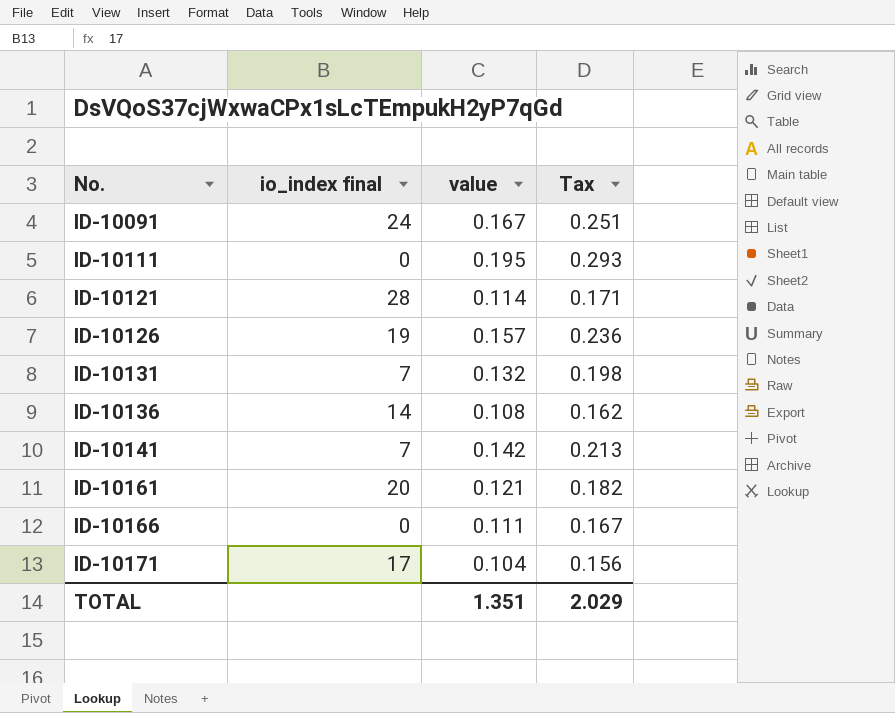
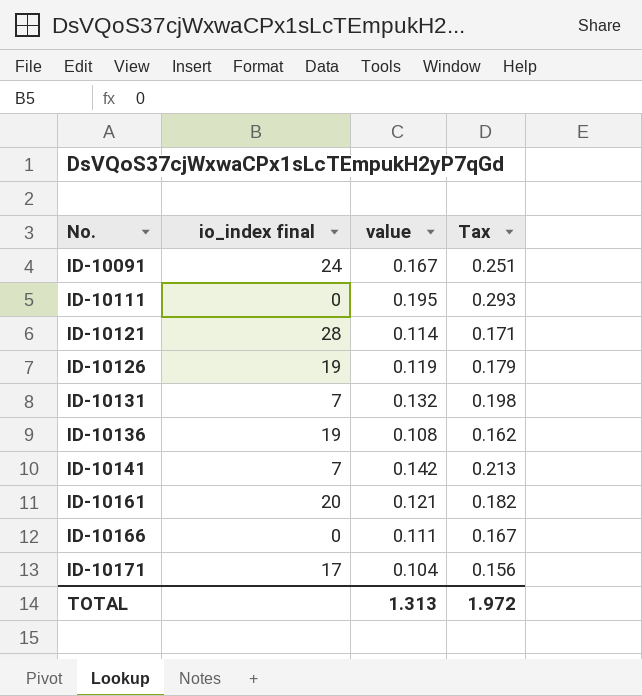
ID-10126 | value: 0.157 -> 0.119
ID-10126 | Tax: 0.236 -> 0.179
ID-10136 | io_index final: 14 -> 19
TOTAL | value: 1.351 -> 1.313
TOTAL | Tax: 2.029 -> 1.972

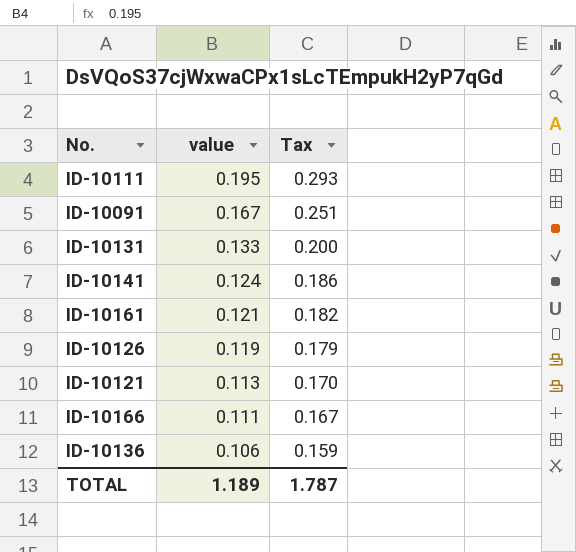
row order: No. ascending -> value descending
column io_index final | position: 2 -> none
row ID-10171: 17 | 0.104 | 0.156 -> none
ID-10131 | value: 0.132 -> 0.133
ID-10131 | Tax: 0.198 -> 0.200
ID-10141 | value: 0.142 -> 0.124
ID-10141 | Tax: 0.213 -> 0.186
ID-10121 | value: 0.114 -> 0.113
ID-10121 | Tax: 0.171 -> 0.170
ID-10136 | value: 0.108 -> 0.106
ID-10136 | Tax: 0.162 -> 0.159
TOTAL | value: 1.313 -> 1.189
TOTAL | Tax: 1.972 -> 1.787

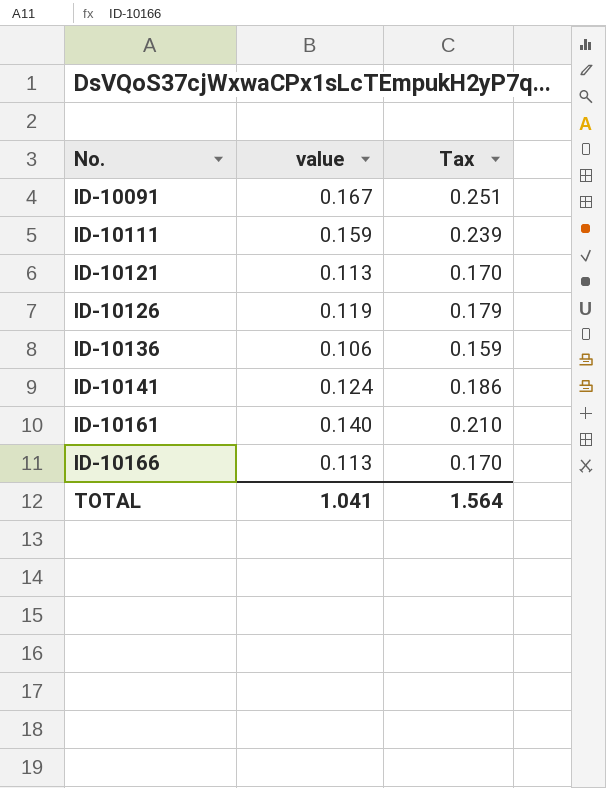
row order: value descending -> No. ascending
row ID-10131: 0.133 | 0.200 -> none
ID-10111 | value: 0.195 -> 0.159
ID-10111 | Tax: 0.293 -> 0.239
ID-10161 | value: 0.121 -> 0.140
ID-10161 | Tax: 0.182 -> 0.210
ID-10166 | value: 0.111 -> 0.113
ID-10166 | Tax: 0.167 -> 0.170
TOTAL | value: 1.189 -> 1.041
TOTAL | Tax: 1.787 -> 1.564

